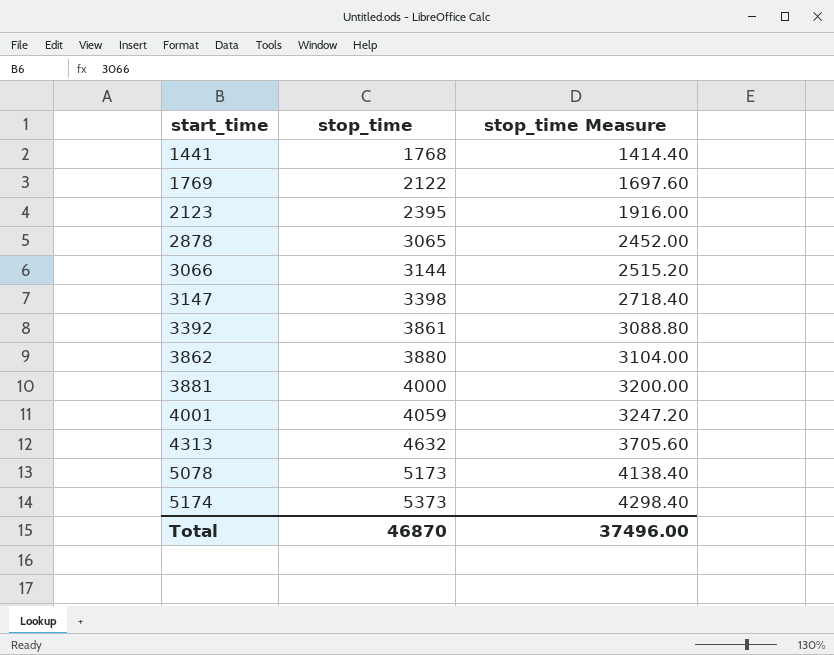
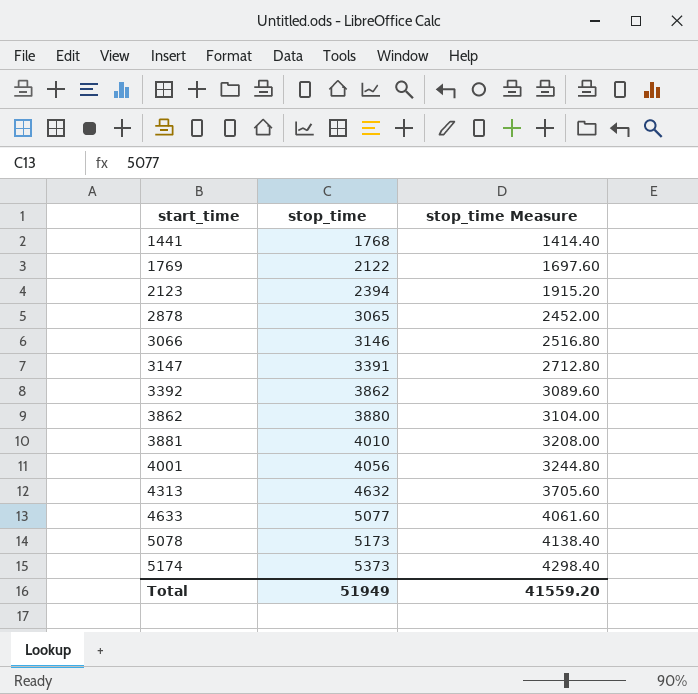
2123 | stop_time: 2395 -> 2394
2123 | stop_time Measure: 1916.00 -> 1915.20
3066 | stop_time: 3144 -> 3146
3066 | stop_time Measure: 2515.20 -> 2516.80
3147 | stop_time: 3398 -> 3391
3147 | stop_time Measure: 2718.40 -> 2712.80
3392 | stop_time: 3861 -> 3862
3392 | stop_time Measure: 3088.80 -> 3089.60
3881 | stop_time: 4000 -> 4010
3881 | stop_time Measure: 3200.00 -> 3208.00
4001 | stop_time: 4059 -> 4056
4001 | stop_time Measure: 3247.20 -> 3244.80
row 4633: none -> 5077 | 4061.60
Total | stop_time: 46870 -> 51949
Total | stop_time Measure: 37496.00 -> 41559.20

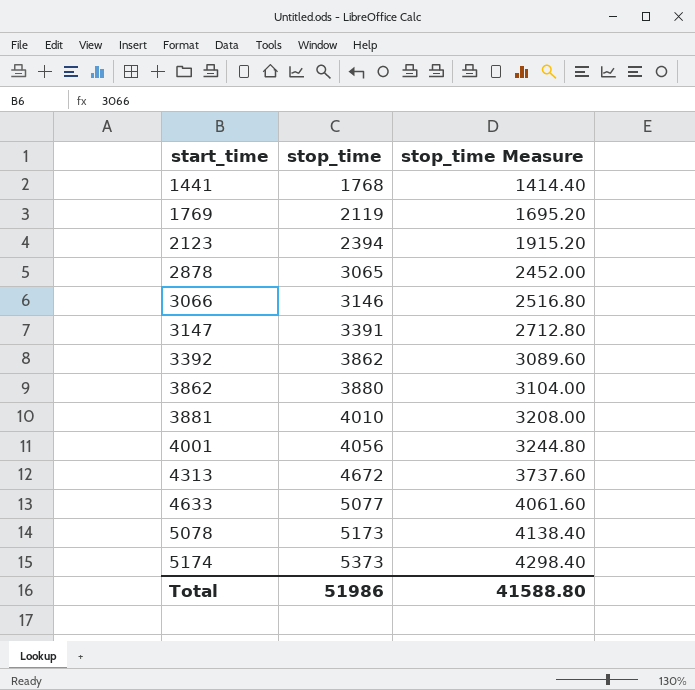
1769 | stop_time: 2122 -> 2119
1769 | stop_time Measure: 1697.60 -> 1695.20
4313 | stop_time: 4632 -> 4672
4313 | stop_time Measure: 3705.60 -> 3737.60
Total | stop_time: 51949 -> 51986
Total | stop_time Measure: 41559.20 -> 41588.80

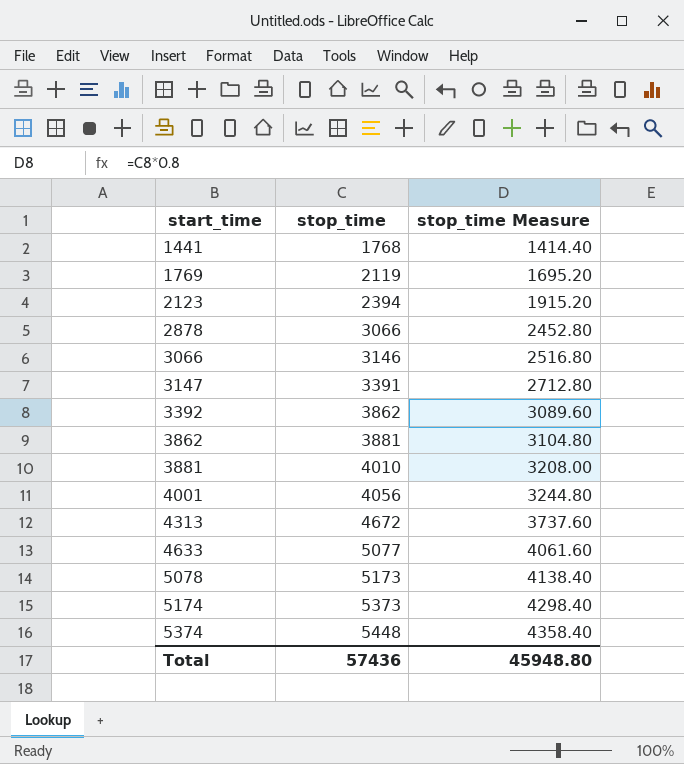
2878 | stop_time: 3065 -> 3066
2878 | stop_time Measure: 2452.00 -> 2452.80
3862 | stop_time: 3880 -> 3881
3862 | stop_time Measure: 3104.00 -> 3104.80
row 5374: none -> 5448 | 4358.40
Total | stop_time: 51986 -> 57436
Total | stop_time Measure: 41588.80 -> 45948.80

